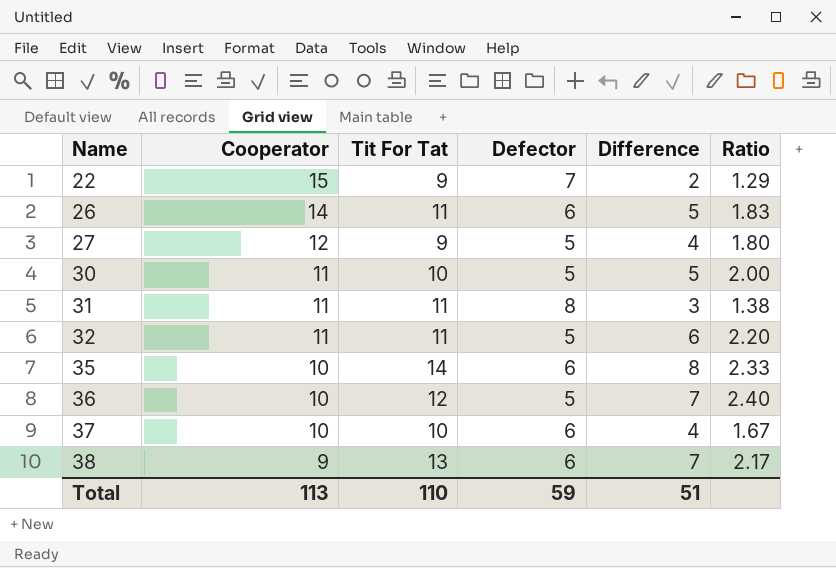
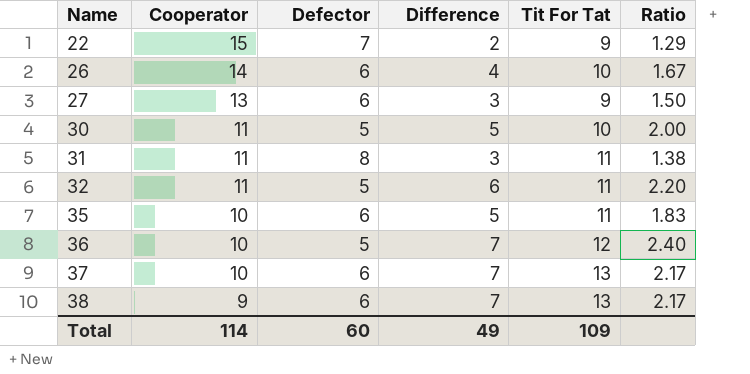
column Tit For Tat | position: 3 -> 5
26 | Difference: 5 -> 4
26 | Tit For Tat: 11 -> 10
26 | Ratio: 1.83 -> 1.67
27 | Cooperator: 12 -> 13
27 | Defector: 5 -> 6
27 | Difference: 4 -> 3
27 | Ratio: 1.80 -> 1.50
35 | Difference: 8 -> 5
35 | Tit For Tat: 14 -> 11
35 | Ratio: 2.33 -> 1.83
37 | Difference: 4 -> 7
37 | Tit For Tat: 10 -> 13
37 | Ratio: 1.67 -> 2.17
Total | Cooperator: 113 -> 114
Total | Defector: 59 -> 60
Total | Difference: 51 -> 49
Total | Tit For Tat: 110 -> 109

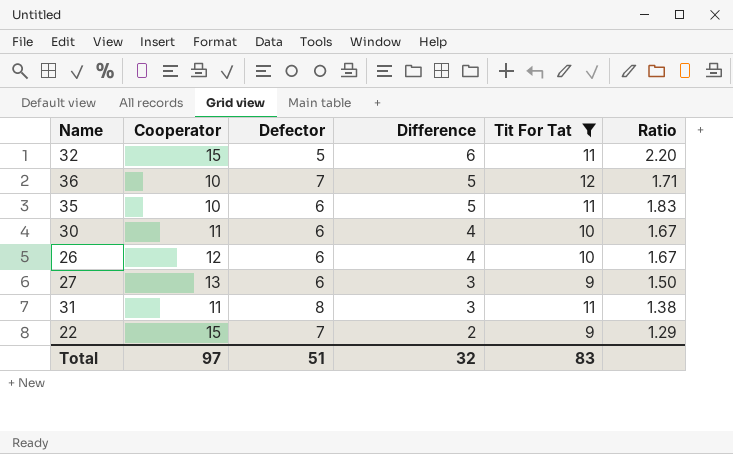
filter: none -> Tit For Tat != 13
row order: Name ascending -> Difference descending
32 | Cooperator: 11 -> 15
36 | Defector: 5 -> 7
36 | Difference: 7 -> 5
36 | Ratio: 2.40 -> 1.71
30 | Defector: 5 -> 6
30 | Difference: 5 -> 4
30 | Ratio: 2.00 -> 1.67
26 | Cooperator: 14 -> 12
Total | Cooperator: 114 -> 97
Total | Defector: 60 -> 51
Total | Difference: 49 -> 32
Total | Tit For Tat: 109 -> 83

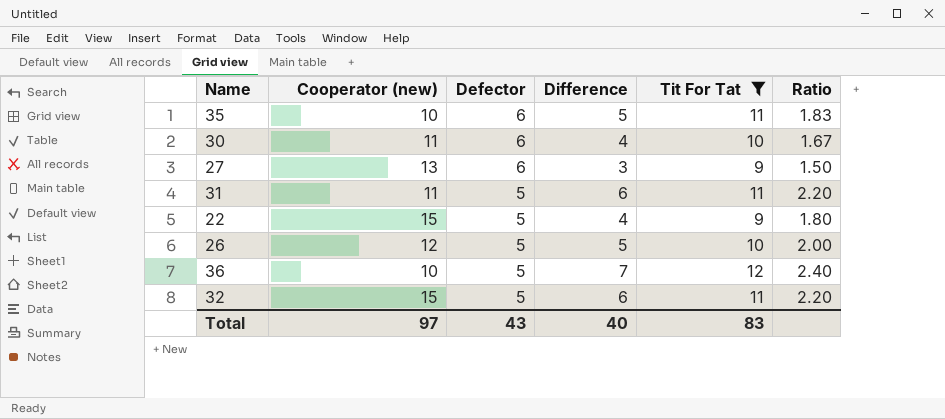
row order: Difference descending -> Defector descending
column name: Cooperator -> Cooperator (new)
31 | Defector: 8 -> 5
31 | Difference: 3 -> 6
31 | Ratio: 1.38 -> 2.20
22 | Defector: 7 -> 5
22 | Difference: 2 -> 4
22 | Ratio: 1.29 -> 1.80
26 | Defector: 6 -> 5
26 | Difference: 4 -> 5
26 | Ratio: 1.67 -> 2.00
36 | Defector: 7 -> 5
36 | Difference: 5 -> 7
36 | Ratio: 1.71 -> 2.40
Total | Defector: 51 -> 43
Total | Difference: 32 -> 40

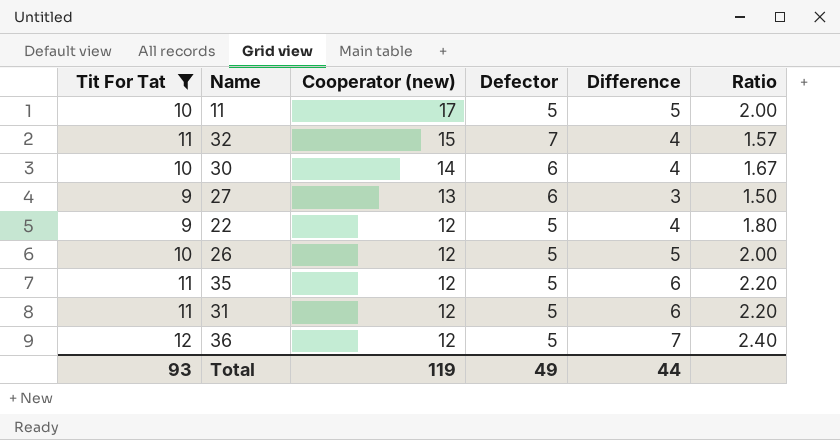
row order: Defector descending -> Cooperator (new) descending
column Tit For Tat | position: 5 -> 1
row 11: none -> 10 | 17 | 5 | 5 | 2.00
32 | Defector: 5 -> 7
32 | Difference: 6 -> 4
32 | Ratio: 2.20 -> 1.57
30 | Cooperator (new): 11 -> 14
22 | Cooperator (new): 15 -> 12
35 | Cooperator (new): 10 -> 12
35 | Defector: 6 -> 5
35 | Difference: 5 -> 6
35 | Ratio: 1.83 -> 2.20
31 | Cooperator (new): 11 -> 12
36 | Cooperator (new): 10 -> 12
Total | Tit For Tat: 83 -> 93
Total | Cooperator (new): 97 -> 119
Total | Defector: 43 -> 49
Total | Difference: 40 -> 44

